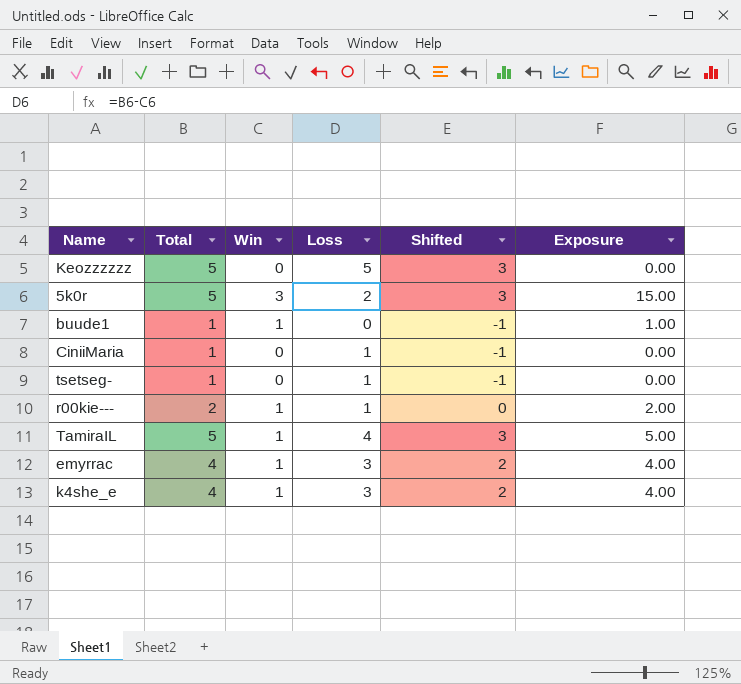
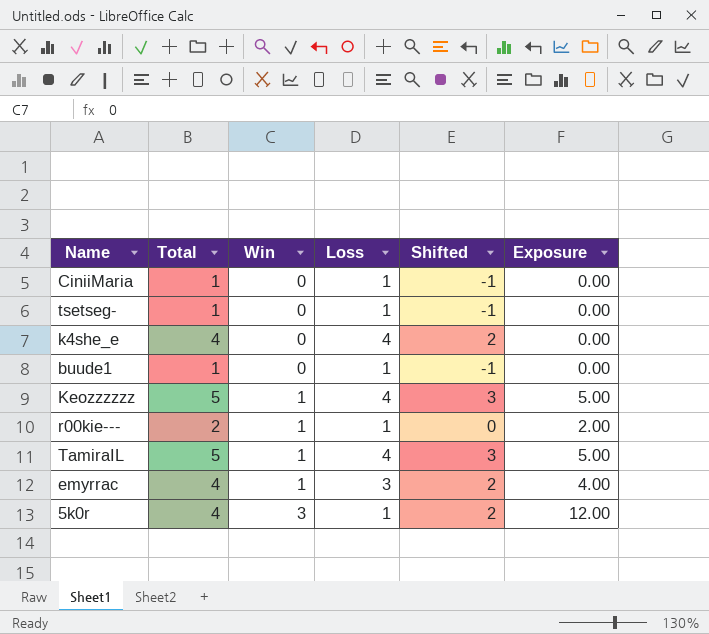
row order: none -> Win ascending
k4she_e | Win: 1 -> 0
k4she_e | Loss: 3 -> 4
k4she_e | Exposure: 4.00 -> 0.00
buude1 | Win: 1 -> 0
buude1 | Loss: 0 -> 1
buude1 | Exposure: 1.00 -> 0.00
Keozzzzzz | Win: 0 -> 1
Keozzzzzz | Loss: 5 -> 4
Keozzzzzz | Exposure: 0.00 -> 5.00
5k0r | Total: 5 -> 4
5k0r | Loss: 2 -> 1
5k0r | Shifted: 3 -> 2
5k0r | Exposure: 15.00 -> 12.00

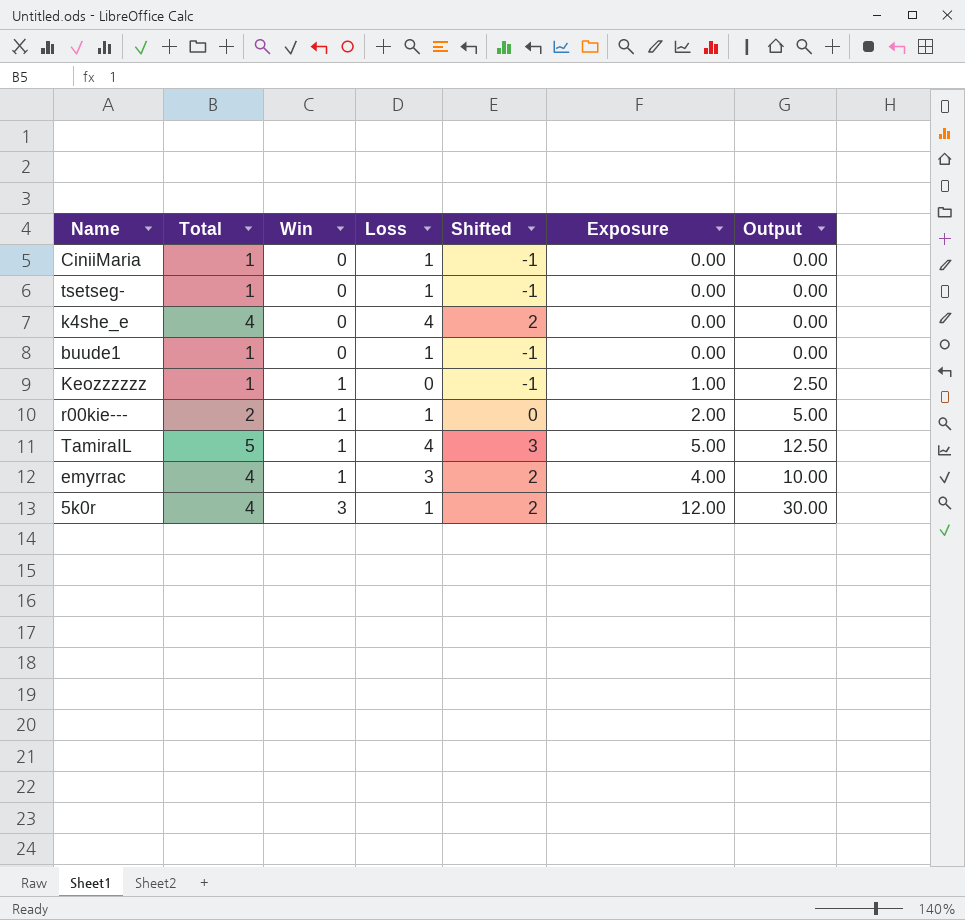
column Output | formula: none -> [Exposure] * 2.5
Keozzzzzz | Total: 5 -> 1
Keozzzzzz | Loss: 4 -> 0
Keozzzzzz | Shifted: 3 -> -1
Keozzzzzz | Exposure: 5.00 -> 1.00

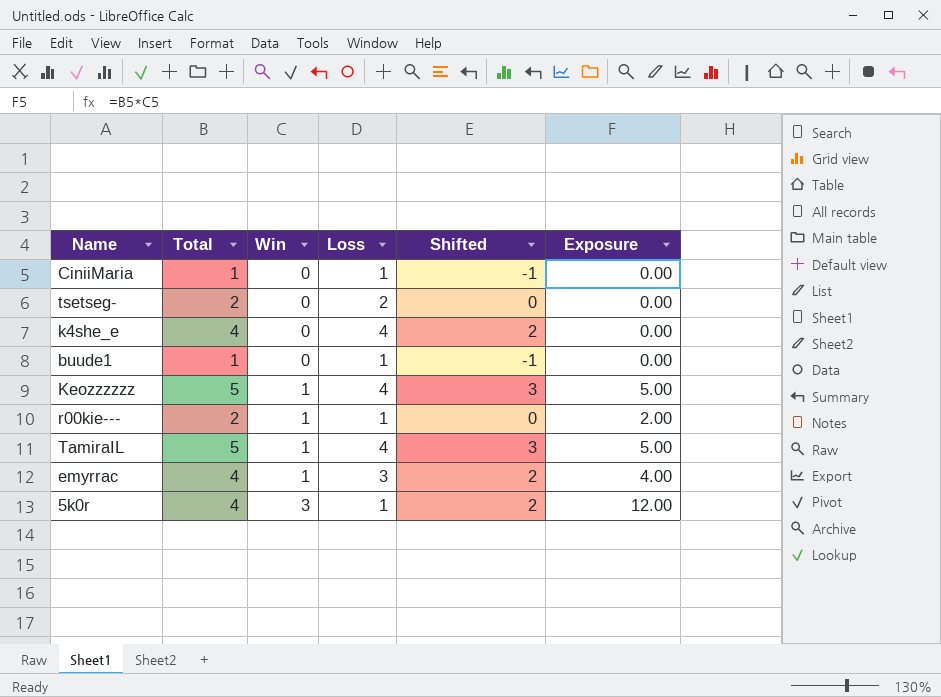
column Output | formula: [Exposure] * 2.5 -> none
tsetseg- | Total: 1 -> 2
tsetseg- | Loss: 1 -> 2
tsetseg- | Shifted: -1 -> 0
Keozzzzzz | Total: 1 -> 5
Keozzzzzz | Loss: 0 -> 4
Keozzzzzz | Shifted: -1 -> 3
Keozzzzzz | Exposure: 1.00 -> 5.00

